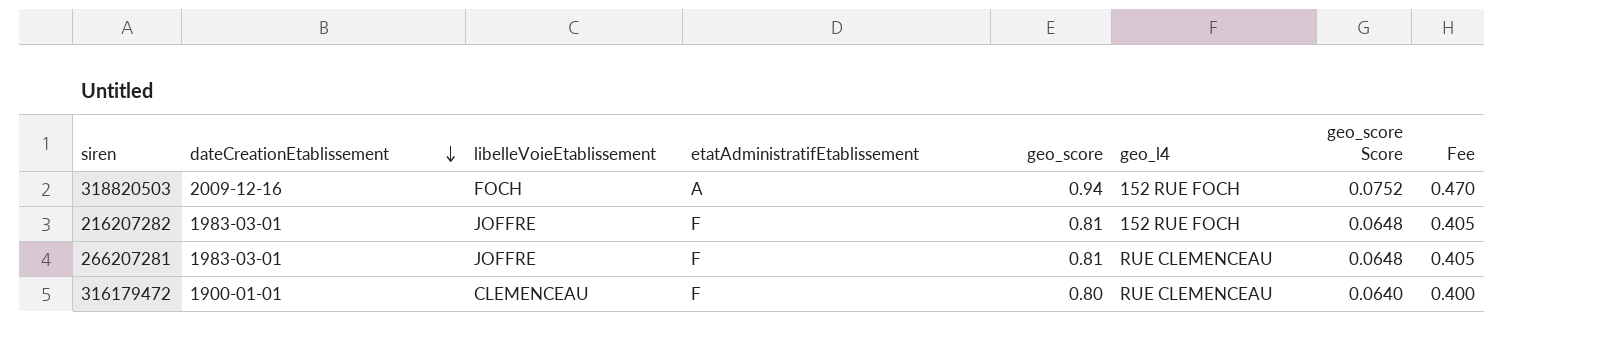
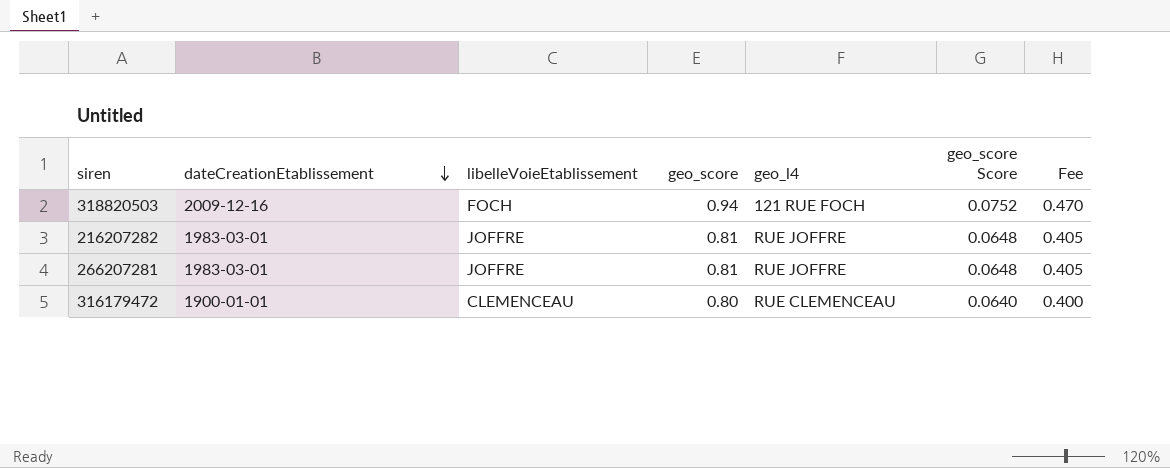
column etatAdministratifEtablissement | position: 4 -> none
318820503 | geo_l4: 152 RUE FOCH -> 121 RUE FOCH
216207282 | geo_l4: 152 RUE FOCH -> RUE JOFFRE
266207281 | geo_l4: RUE CLEMENCEAU -> RUE JOFFRE

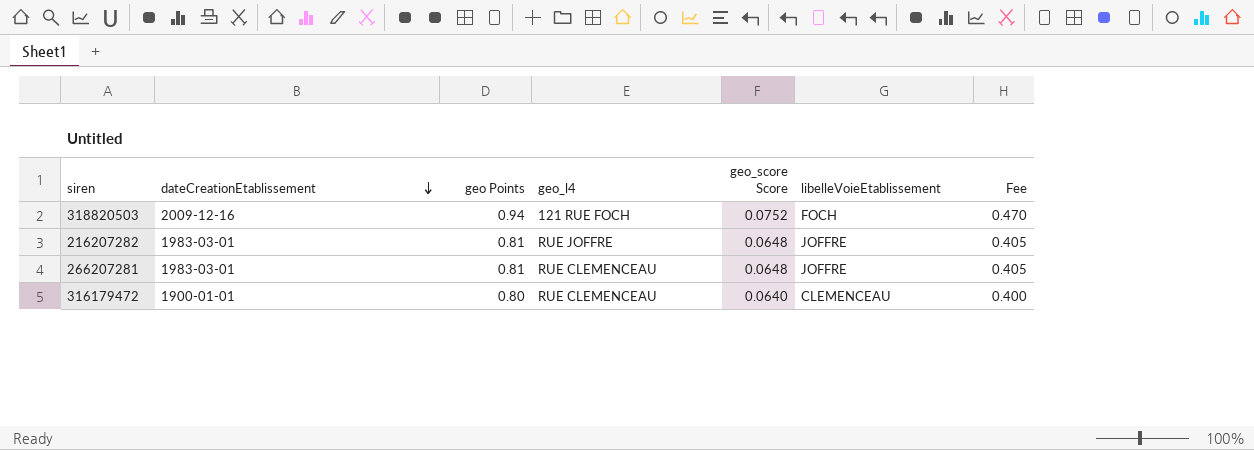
column name: geo_score -> geo Points
column libelleVoieEtablissement | position: 3 -> 6
266207281 | geo_l4: RUE JOFFRE -> RUE CLEMENCEAU

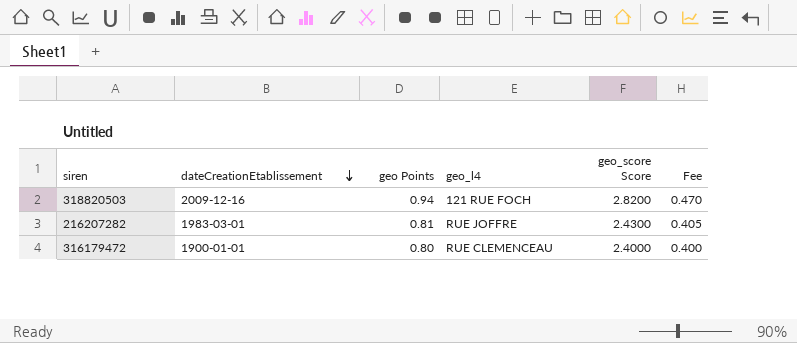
column libelleVoieEtablissement | position: 6 -> none
column geo_score Score | formula: [geo Points] * 0.08 -> [geo Points] * 3
row 266207281: 1983-03-01 | 0.81 | RUE CLEMENCEAU | 0.0648 | JOFFRE | 0.405 -> none

